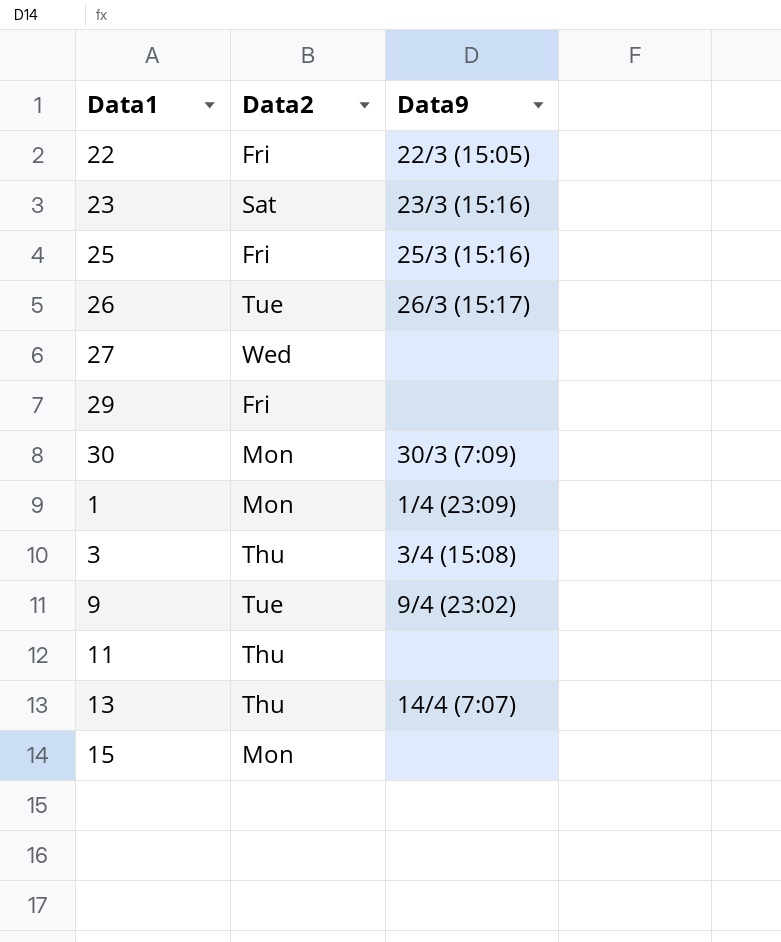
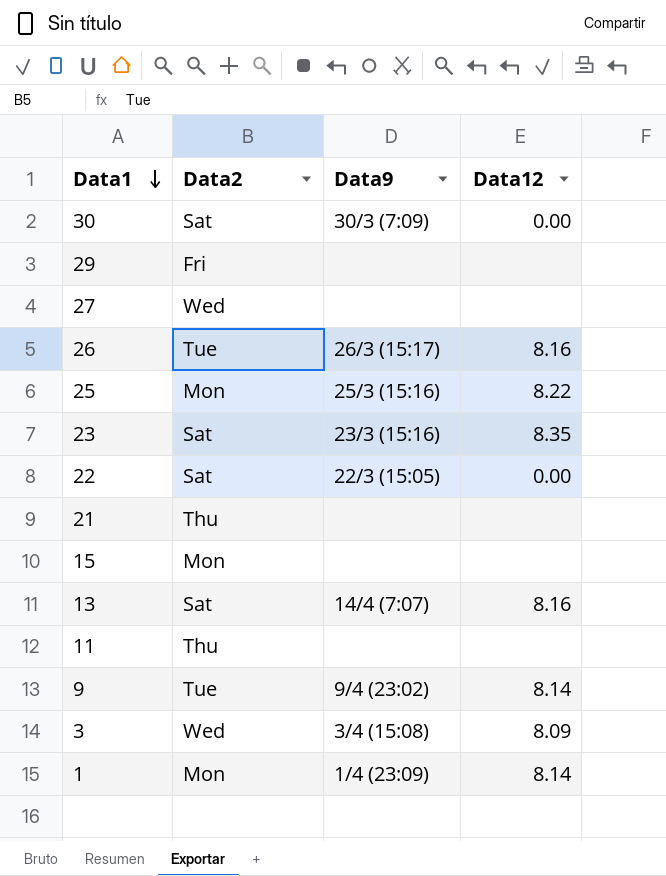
row order: none -> Data1 descending
column Data12 | position: none -> 4
30 | Data2: Mon -> Sat
25 | Data2: Fri -> Mon
22 | Data2: Fri -> Sat
row 21: none -> Thu | none | none
13 | Data2: Thu -> Sat
3 | Data2: Thu -> Wed

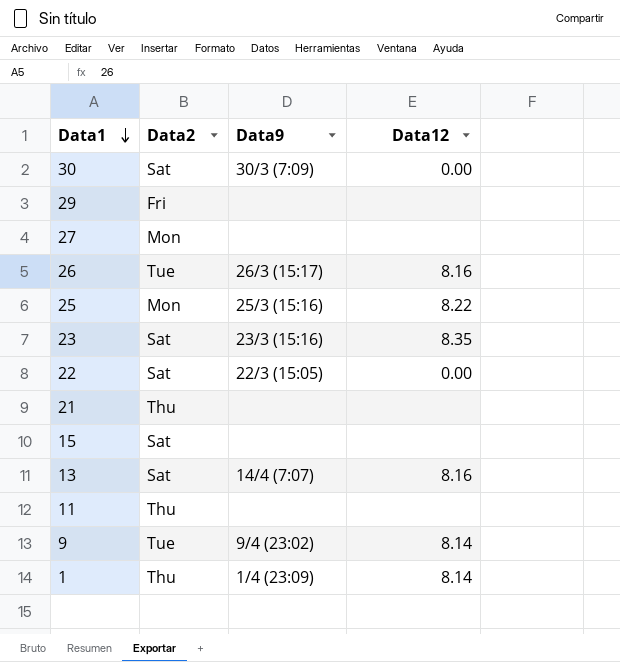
row 3: Wed | 3/4 (15:08) | 8.09 -> none
27 | Data2: Wed -> Mon
15 | Data2: Mon -> Sat
1 | Data2: Mon -> Thu

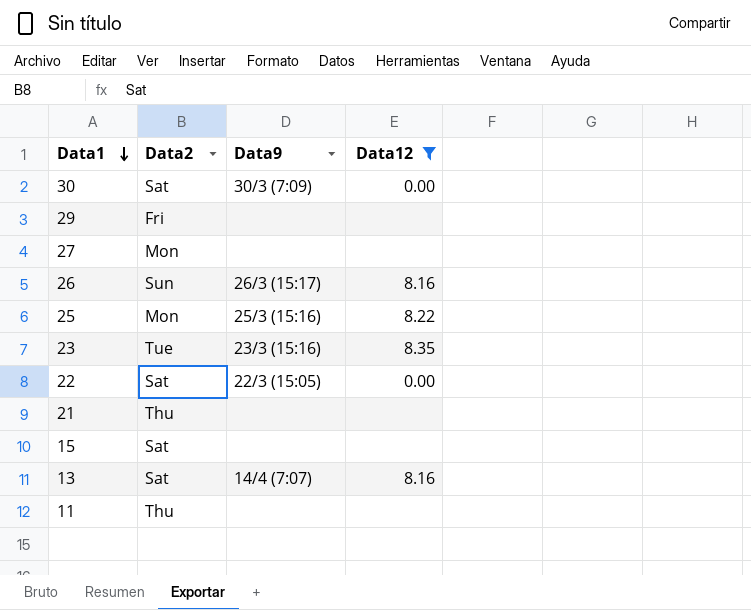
filter: none -> Data12 != 8.14
26 | Data2: Tue -> Sun
23 | Data2: Sat -> Tue

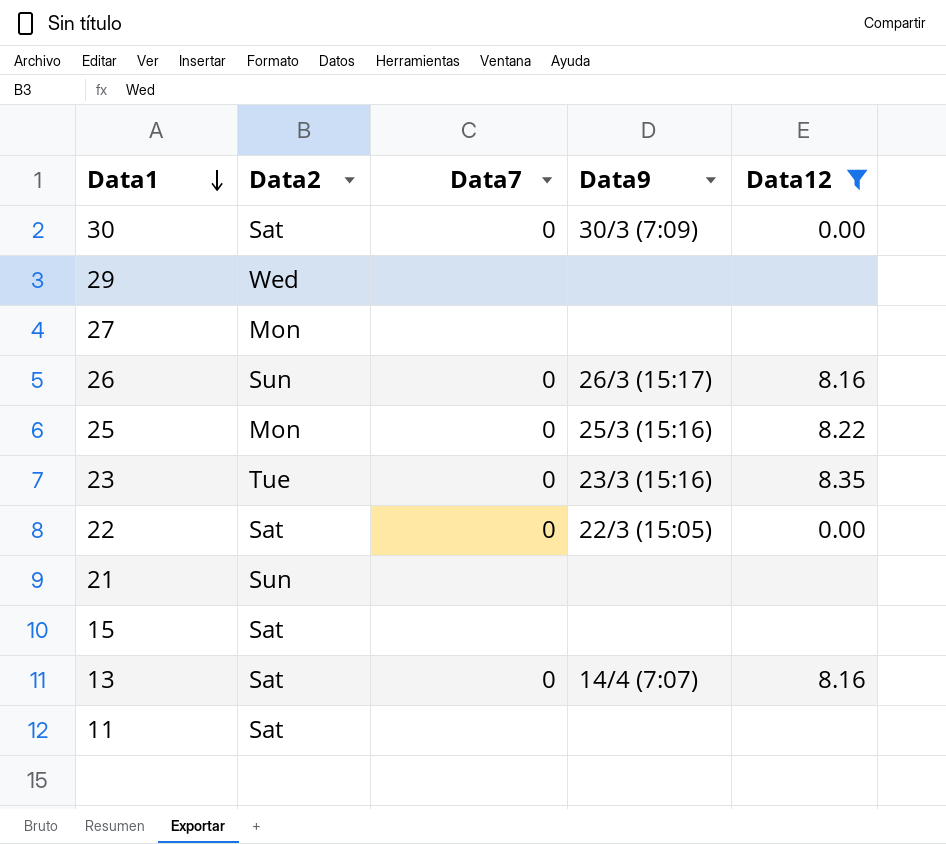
column Data7 | position: none -> 3
29 | Data2: Fri -> Wed
21 | Data2: Thu -> Sun
11 | Data2: Thu -> Sat

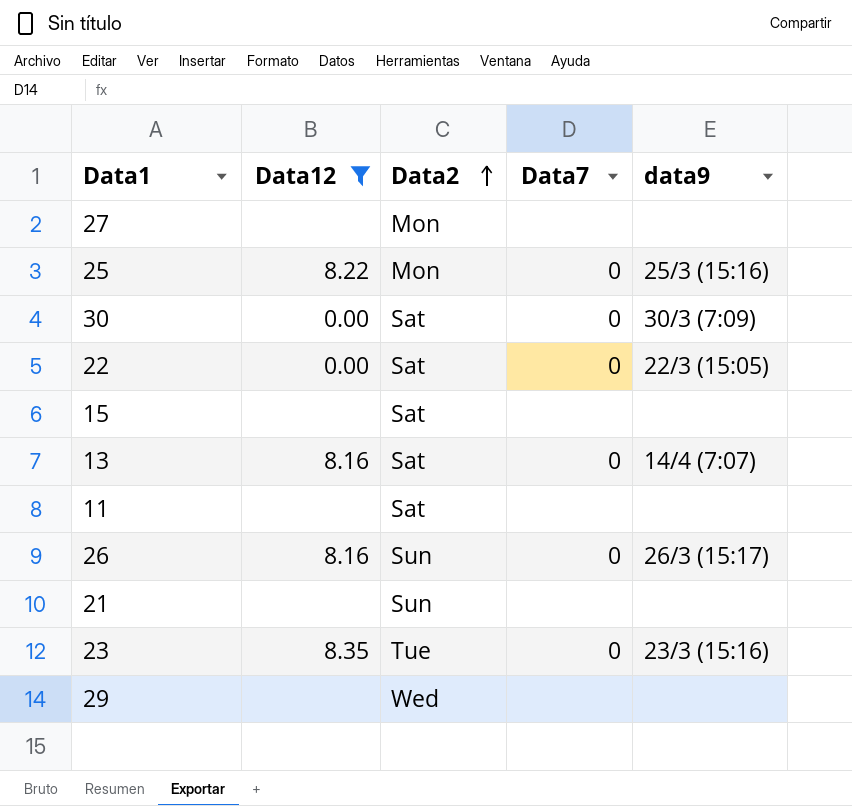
row order: Data1 descending -> Data2 ascending
column Data12 | position: 5 -> 2
column name: Data9 -> data9

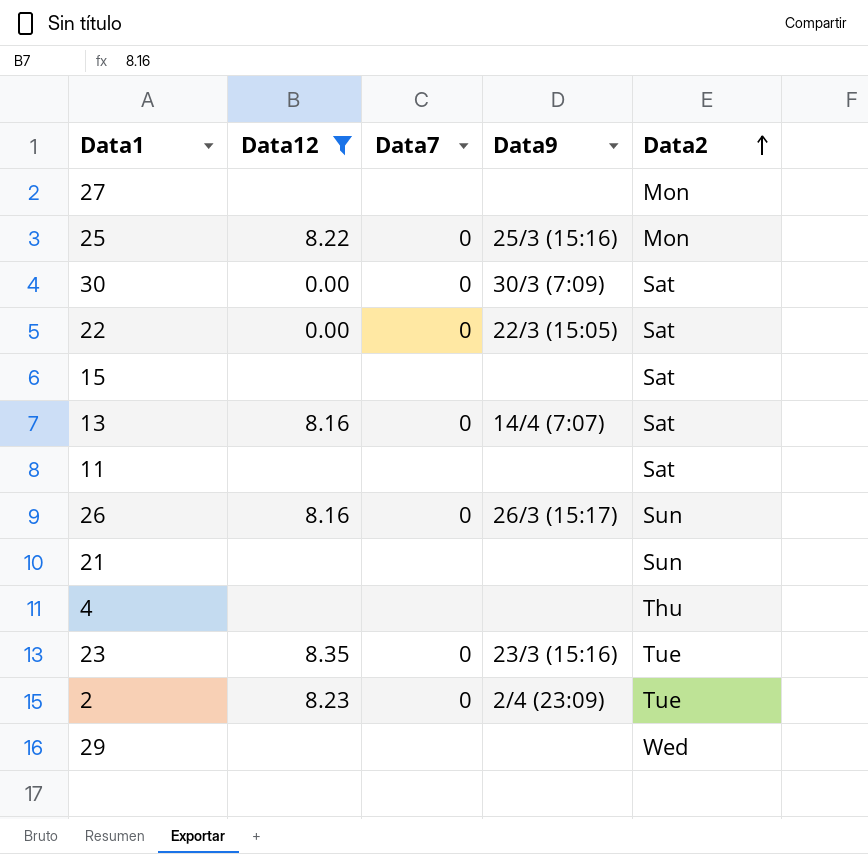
column name: data9 -> Data9
column Data2 | position: 3 -> 5
row 4: none -> none | none | none | Thu
row 2: none -> 8.23 | 0 | 2/4 (23:09) | Tue

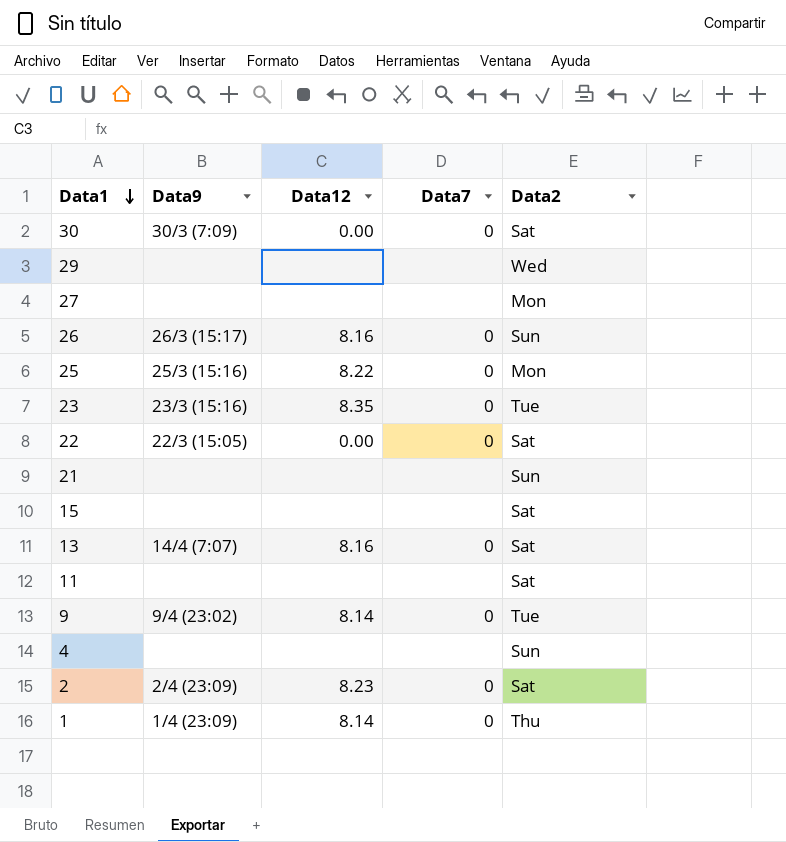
filter: Data12 != 8.14 -> none
row order: Data2 ascending -> Data1 descending
column Data9 | position: 4 -> 2
4 | Data2: Thu -> Sun
2 | Data2: Tue -> Sat

